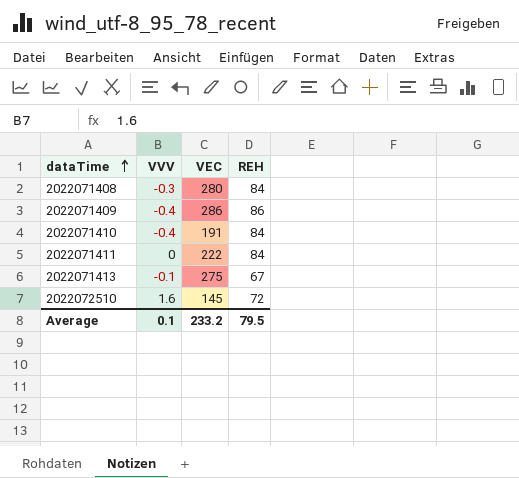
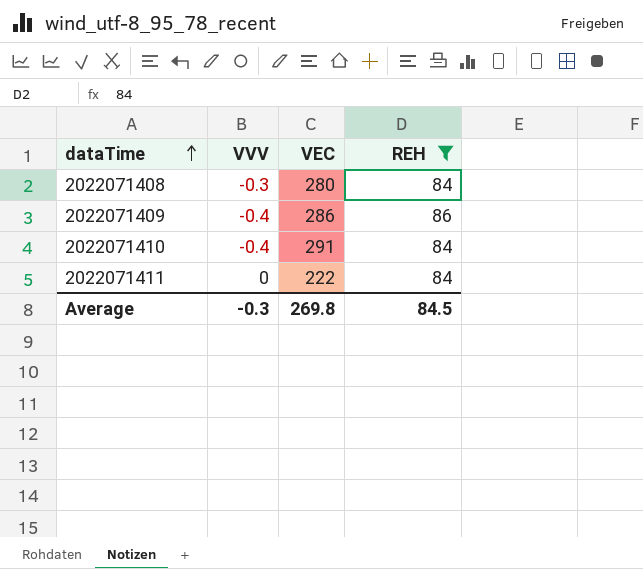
filter: none -> REH >= 84
2022071410 | VEC: 191 -> 291
Average | VVV: 0.1 -> -0.3
Average | VEC: 233.2 -> 269.8
Average | REH: 79.5 -> 84.5

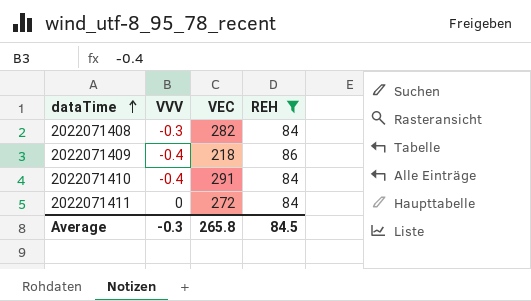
2022071408 | VEC: 280 -> 282
2022071409 | VEC: 286 -> 218
2022071411 | VEC: 222 -> 272
Average | VEC: 269.8 -> 265.8

